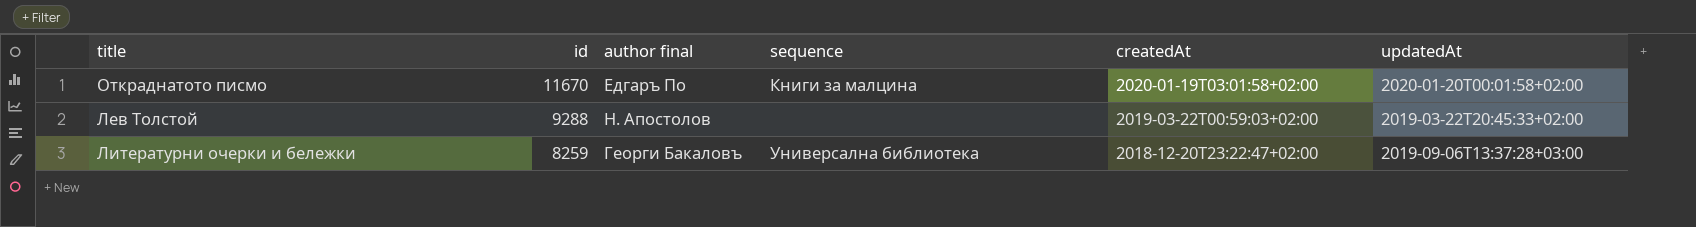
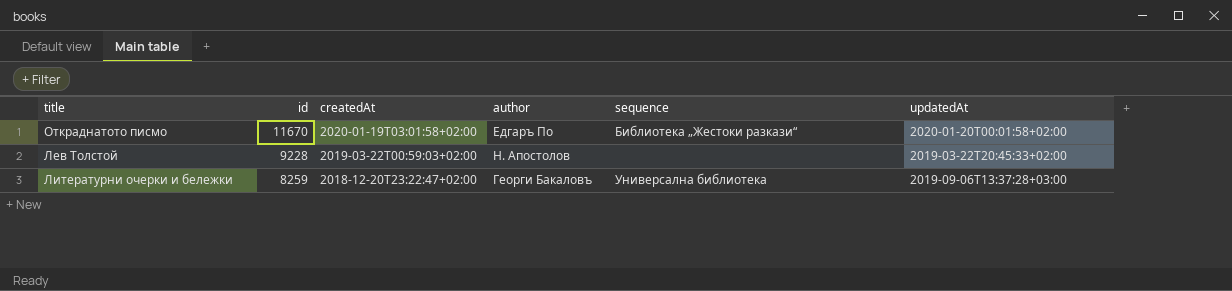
column createdAt | position: 5 -> 3
column name: author final -> author
Откраднатото писмо | sequence: Книги за малцина -> Библиотека „Жестоки разкази“
Лев Толстой | id: 9288 -> 9228

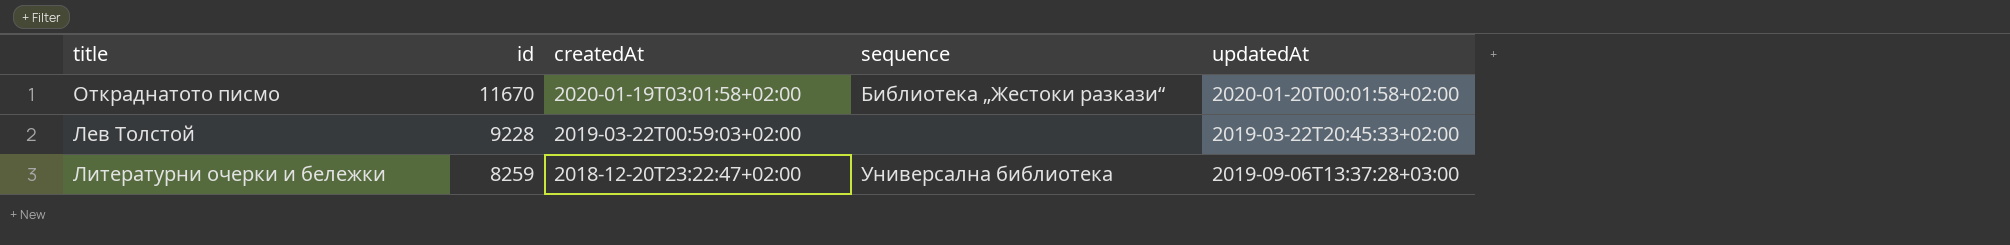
column author | position: 4 -> none

